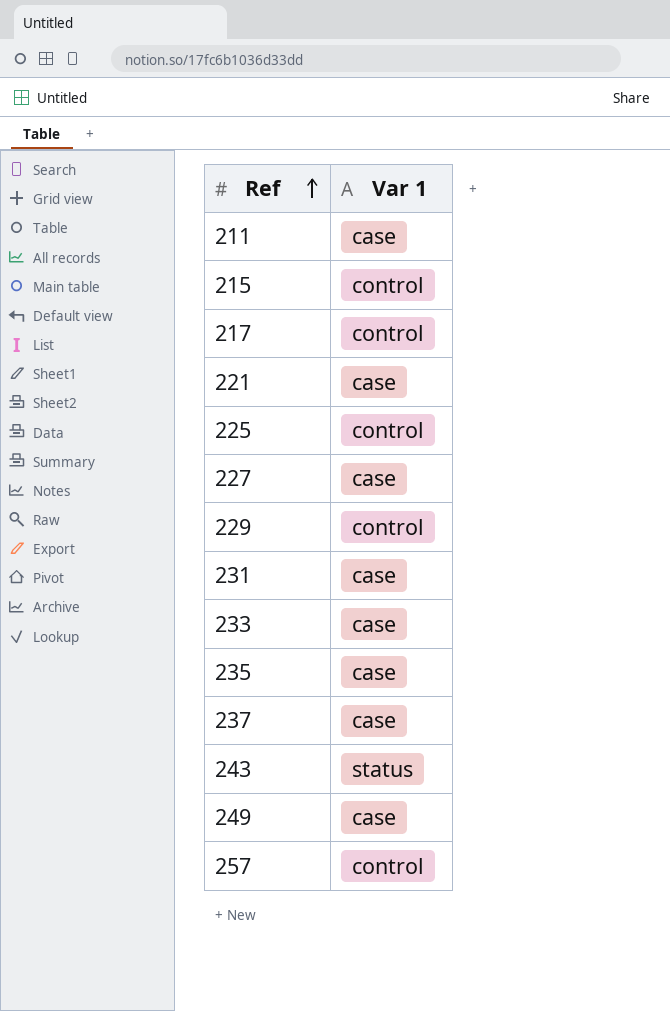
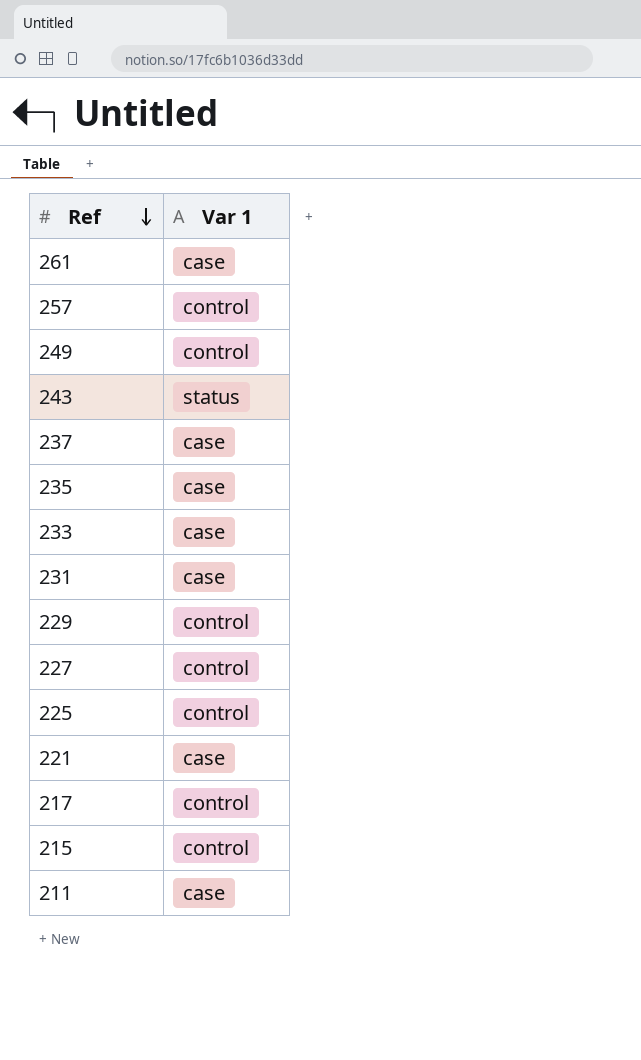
row order: Ref ascending -> Ref descending
row 261: none -> case
249 | Var 1: case -> control
227 | Var 1: case -> control

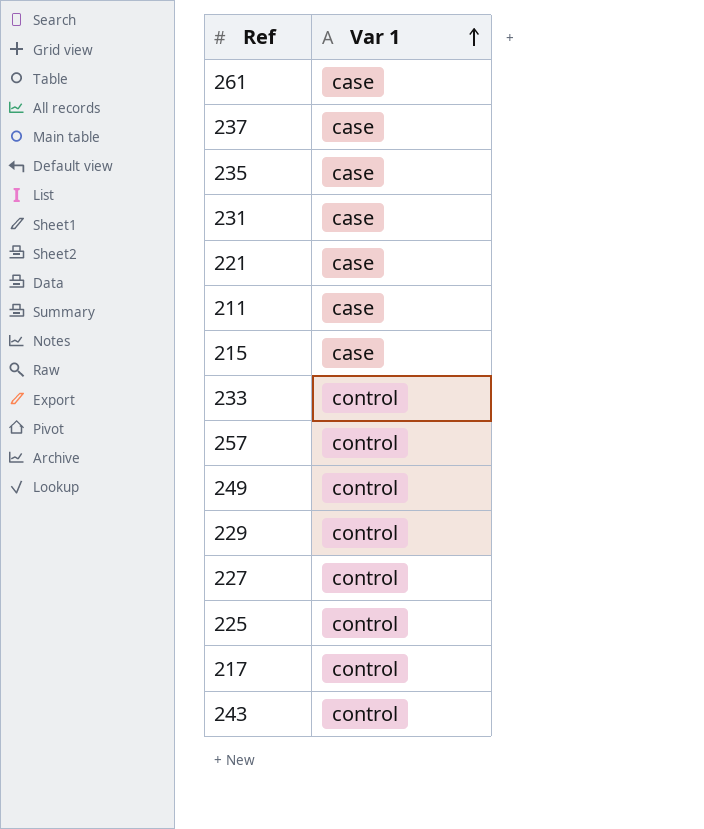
row order: Ref descending -> Var 1 ascending
215 | Var 1: control -> case
233 | Var 1: case -> control
243 | Var 1: status -> control

